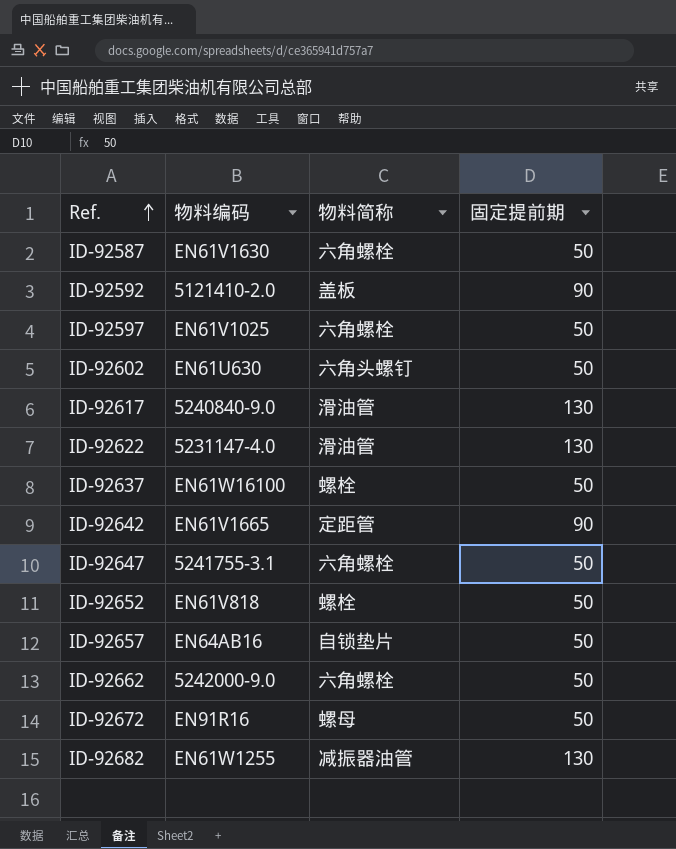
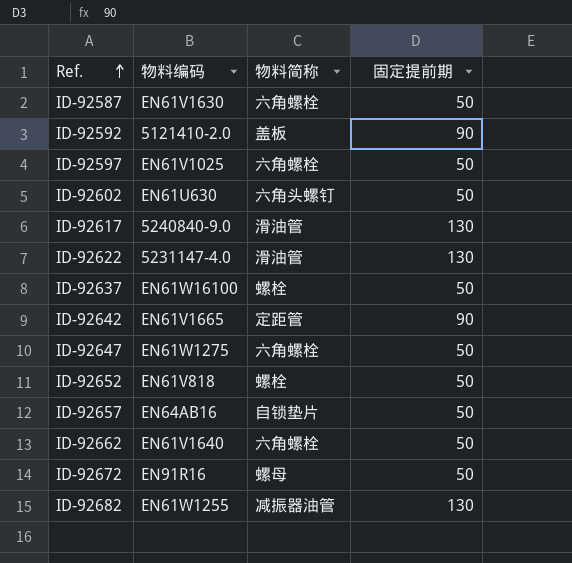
ID-92647 | 物料编码: 5241755-3.1 -> EN61W1275
ID-92662 | 物料编码: 5242000-9.0 -> EN61V1640

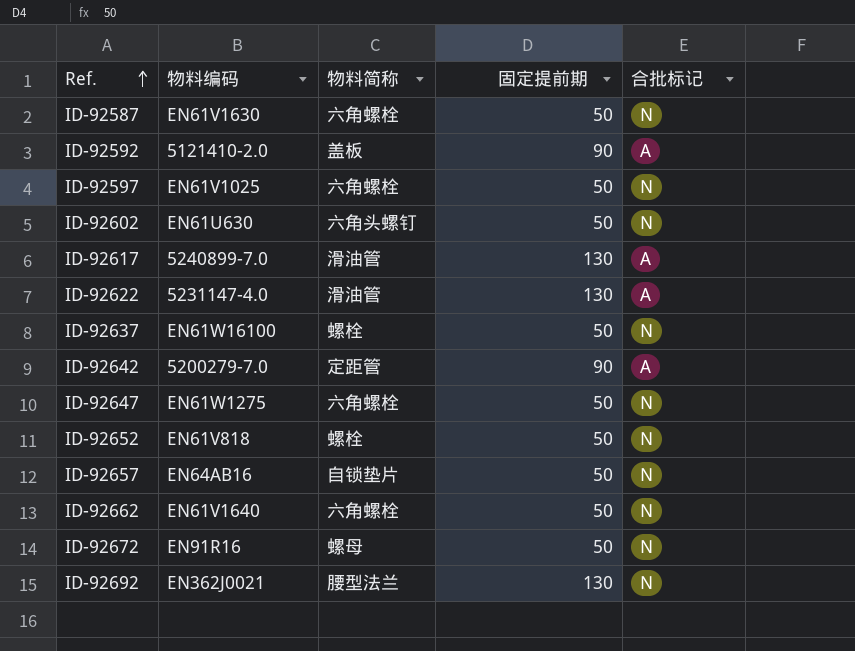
column 合批标记 | position: none -> 5
row ID-92682: EN61W1255 | 减振器油管 | 130 -> none
ID-92617 | 物料编码: 5240840-9.0 -> 5240899-7.0
ID-92642 | 物料编码: EN61V1665 -> 5200279-7.0
row ID-92692: none -> EN362J0021 | 腰型法兰 | 130 | N

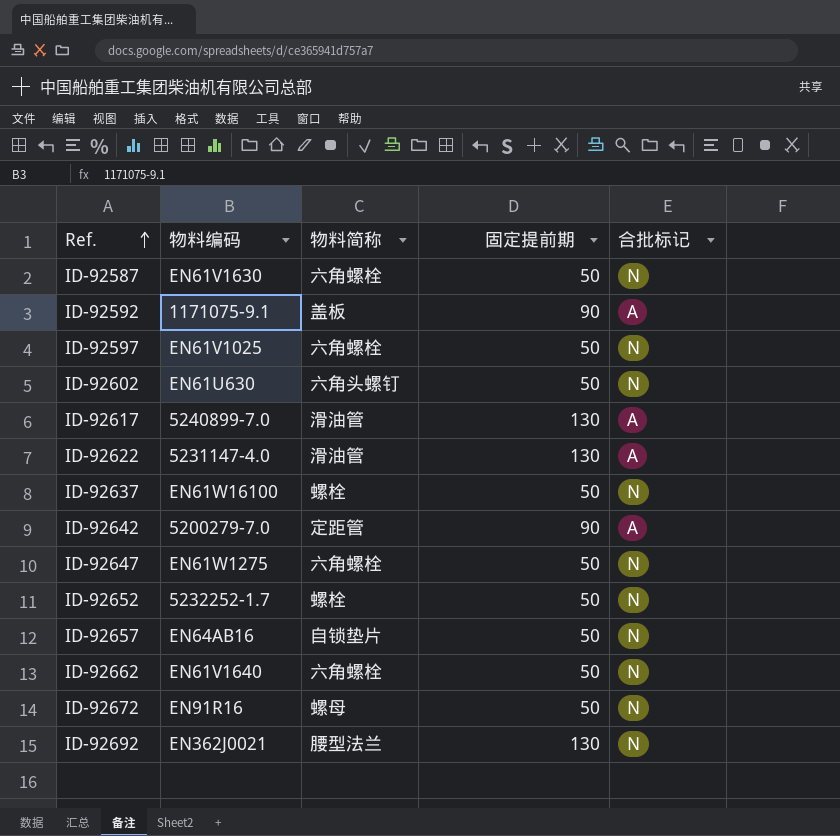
ID-92592 | 物料编码: 5121410-2.0 -> 1171075-9.1
ID-92652 | 物料编码: EN61V818 -> 5232252-1.7

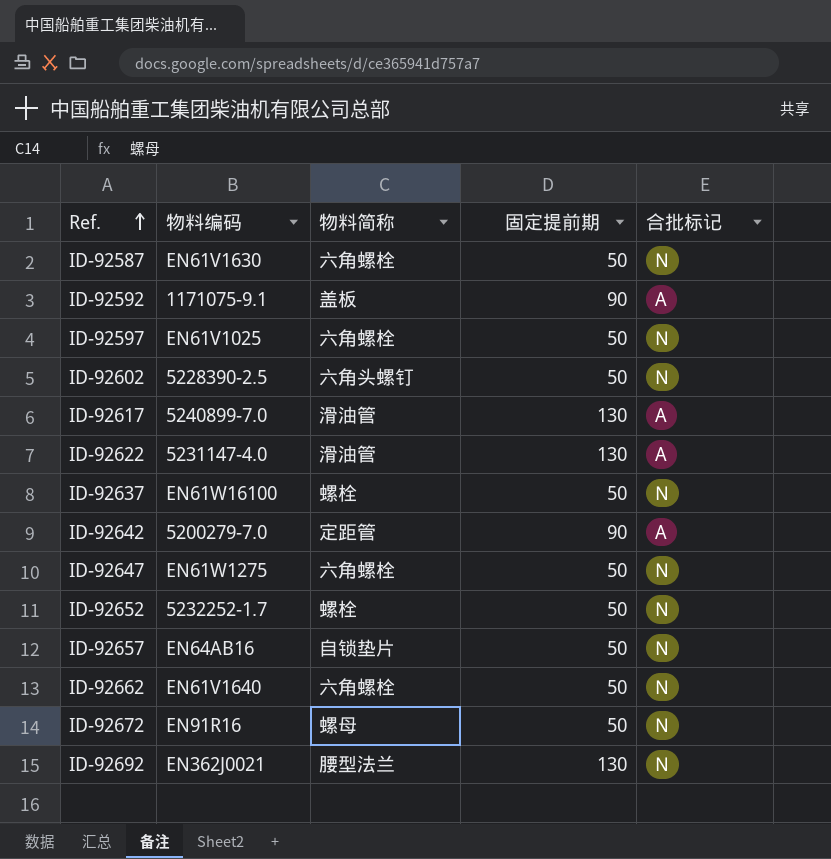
ID-92602 | 物料编码: EN61U630 -> 5228390-2.5

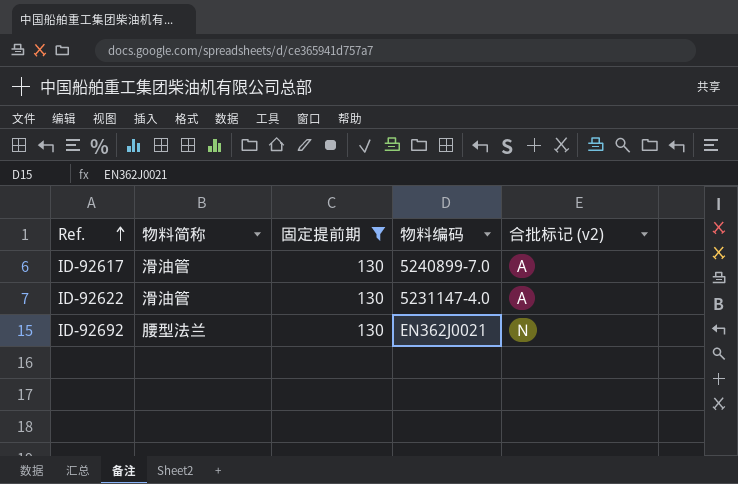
filter: none -> 固定提前期 = 130
column 物料编码 | position: 2 -> 4
column name: 合批标记 -> 合批标记 (v2)

